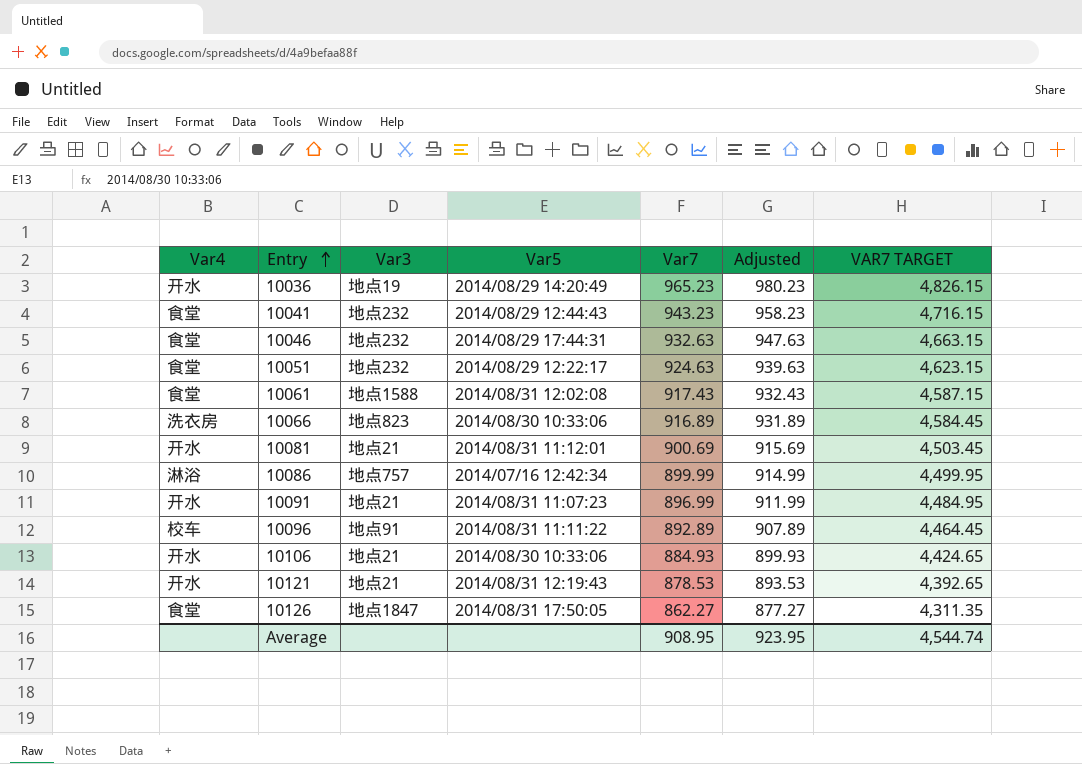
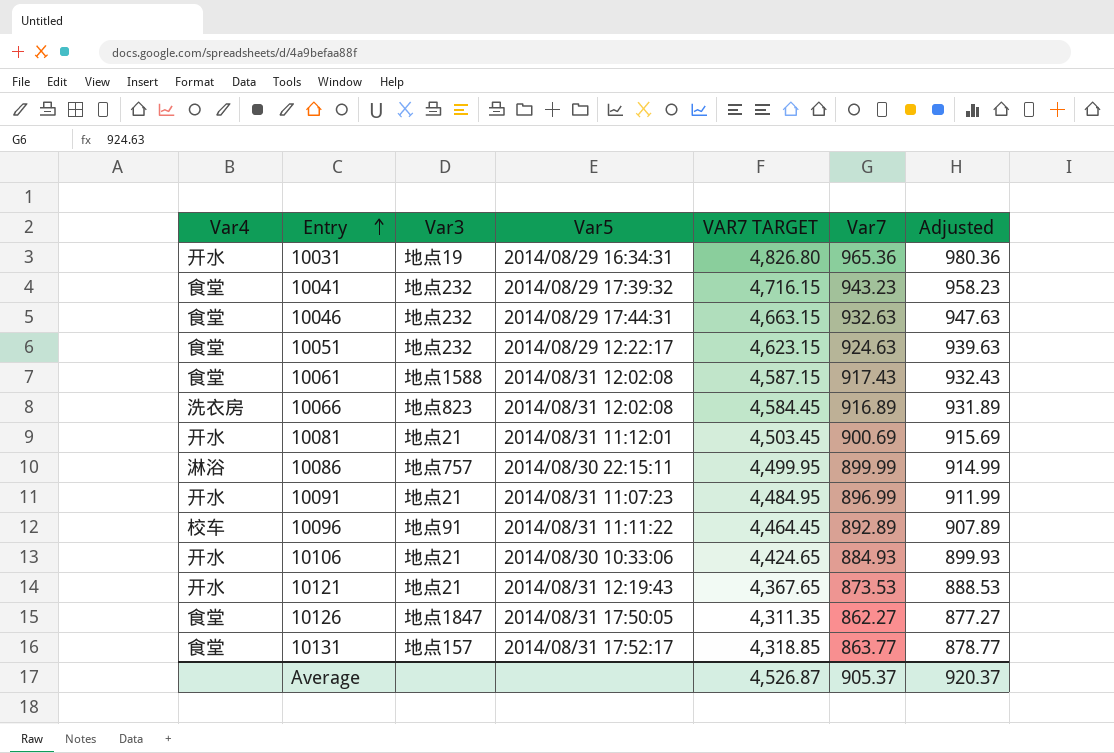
column VAR7 TARGET | position: 7 -> 5
row 10036: 开水 | 地点19 | 2014/08/29 14:20:49 | 965.23 | 980.23 | 4,826.15 -> none
row 10031: none -> 开水 | 地点19 | 2014/08/29 16:34:31 | 4,826.80 | 965.36 | 980.36
10041 | Var5: 2014/08/29 12:44:43 -> 2014/08/29 17:39:32
10066 | Var5: 2014/08/30 10:33:06 -> 2014/08/31 12:02:08
10086 | Var5: 2014/07/16 12:42:34 -> 2014/08/30 22:15:11
10121 | VAR7 TARGET: 4,392.65 -> 4,367.65
10121 | Var7: 878.53 -> 873.53
10121 | Adjusted: 893.53 -> 888.53
row 10131: none -> 食堂 | 地点157 | 2014/08/31 17:52:17 | 4,318.85 | 863.77 | 878.77
Average | VAR7 TARGET: 4,544.74 -> 4,526.87
Average | Var7: 908.95 -> 905.37
Average | Adjusted: 923.95 -> 920.37

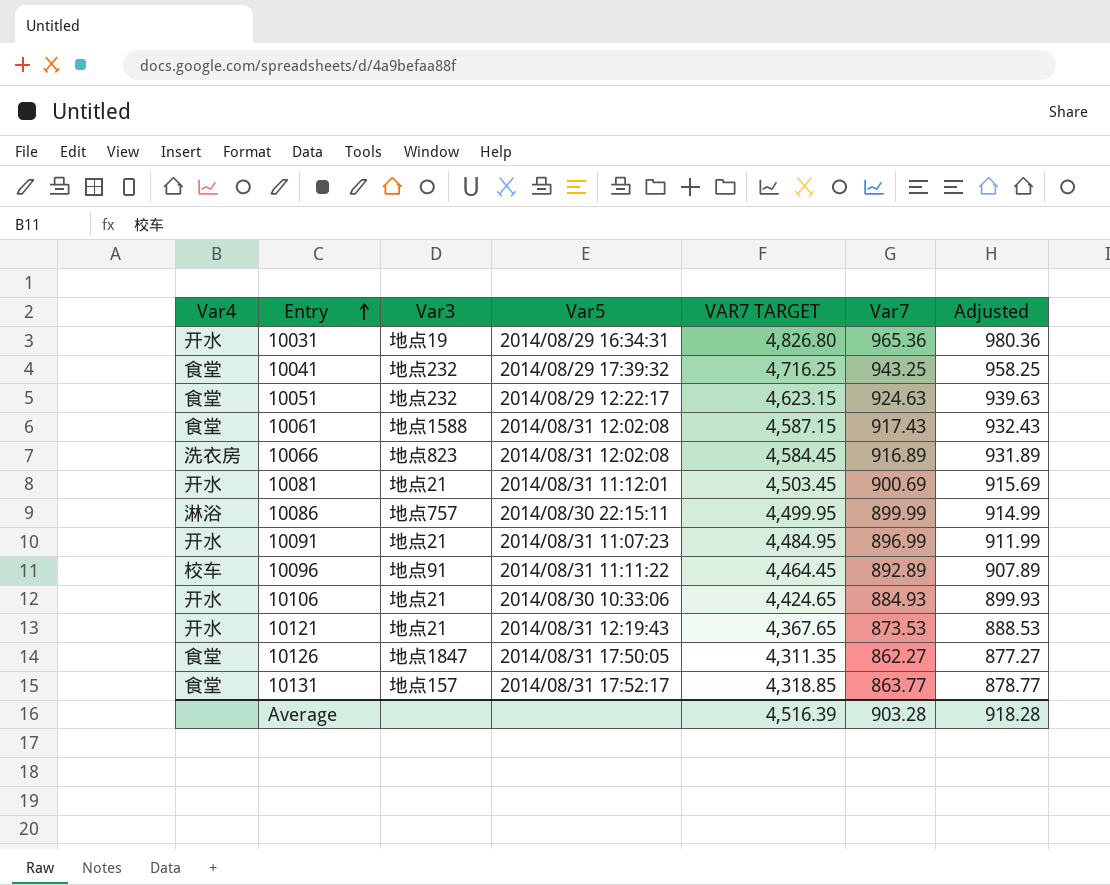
row 10046: 食堂 | 地点232 | 2014/08/29 17:44:31 | 4,663.15 | 932.63 | 947.63 -> none
10041 | VAR7 TARGET: 4,716.15 -> 4,716.25
10041 | Var7: 943.23 -> 943.25
10041 | Adjusted: 958.23 -> 958.25
Average | VAR7 TARGET: 4,526.87 -> 4,516.39
Average | Var7: 905.37 -> 903.28
Average | Adjusted: 920.37 -> 918.28

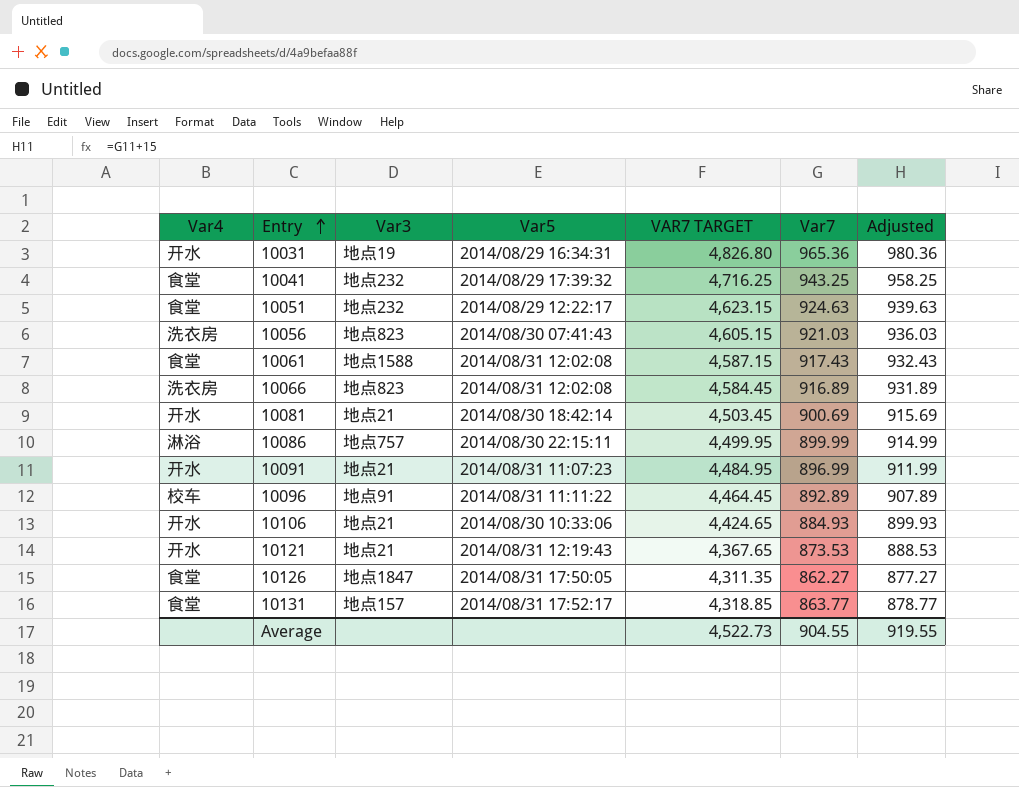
row 10056: none -> 洗衣房 | 地点823 | 2014/08/30 07:41:43 | 4,605.15 | 921.03 | 936.03
10081 | Var5: 2014/08/31 11:12:01 -> 2014/08/30 18:42:14
Average | VAR7 TARGET: 4,516.39 -> 4,522.73
Average | Var7: 903.28 -> 904.55
Average | Adjusted: 918.28 -> 919.55

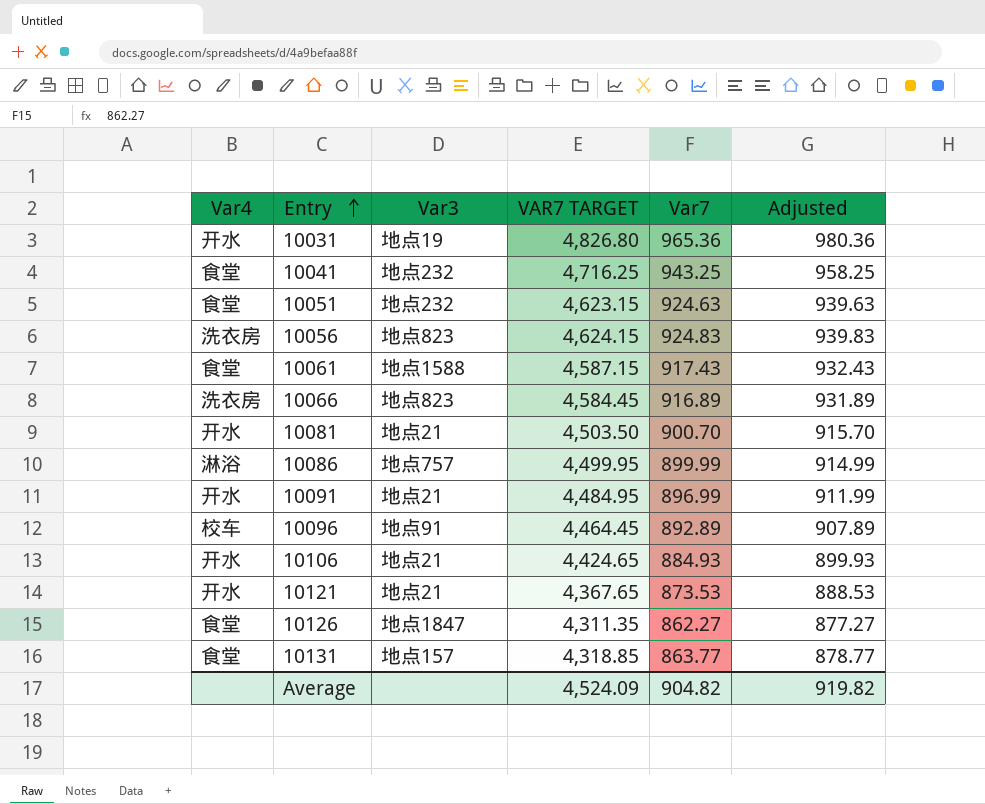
column Var5 | position: 4 -> none
10056 | VAR7 TARGET: 4,605.15 -> 4,624.15
10056 | Var7: 921.03 -> 924.83
10056 | Adjusted: 936.03 -> 939.83
10081 | VAR7 TARGET: 4,503.45 -> 4,503.50
10081 | Var7: 900.69 -> 900.70
10081 | Adjusted: 915.69 -> 915.70
Average | VAR7 TARGET: 4,522.73 -> 4,524.09
Average | Var7: 904.55 -> 904.82
Average | Adjusted: 919.55 -> 919.82

